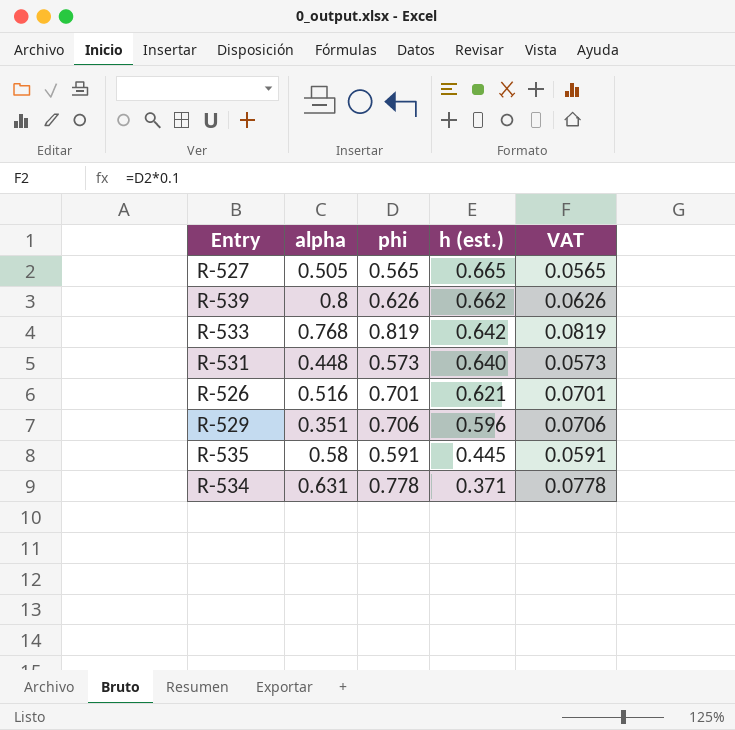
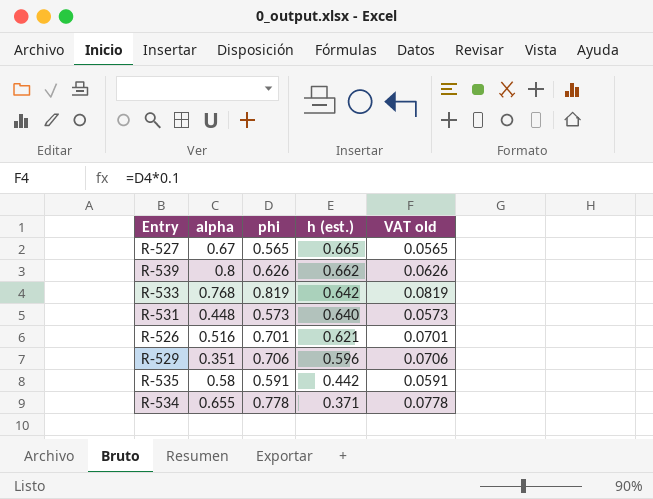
column name: VAT -> VAT old
R-527 | alpha: 0.505 -> 0.67
R-535 | h (est.): 0.445 -> 0.442
R-534 | alpha: 0.631 -> 0.655

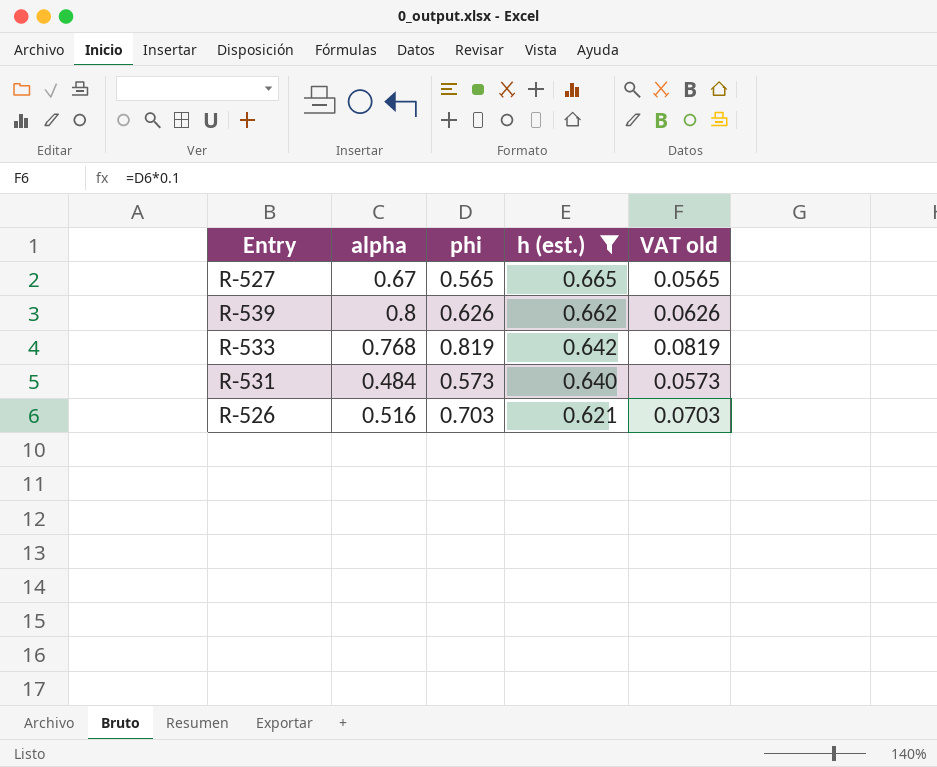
filter: none -> h (est.) >= 0.621
R-531 | alpha: 0.448 -> 0.484
R-526 | phi: 0.701 -> 0.703
R-526 | VAT old: 0.0701 -> 0.0703

